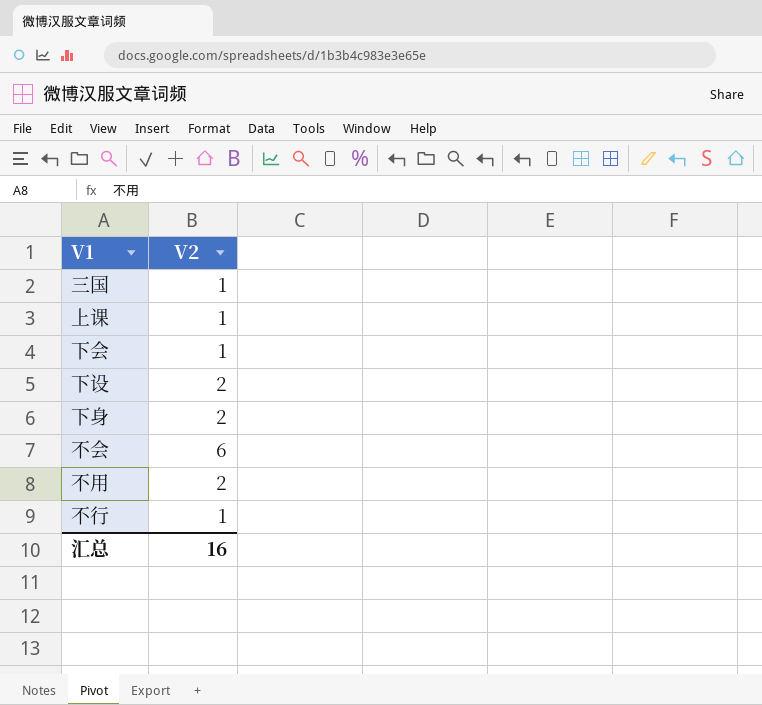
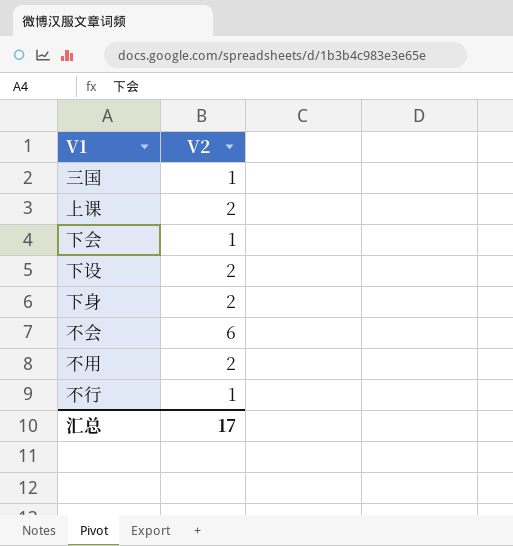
上课 | V2: 1 -> 2
汇总 | V2: 16 -> 17

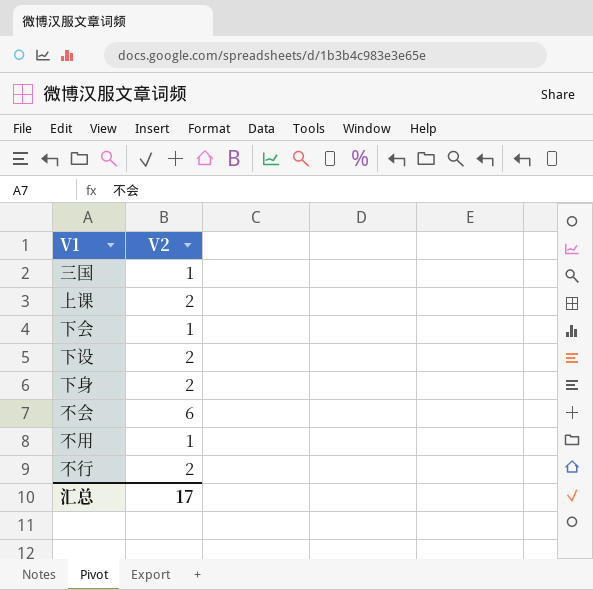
不用 | V2: 2 -> 1
不行 | V2: 1 -> 2

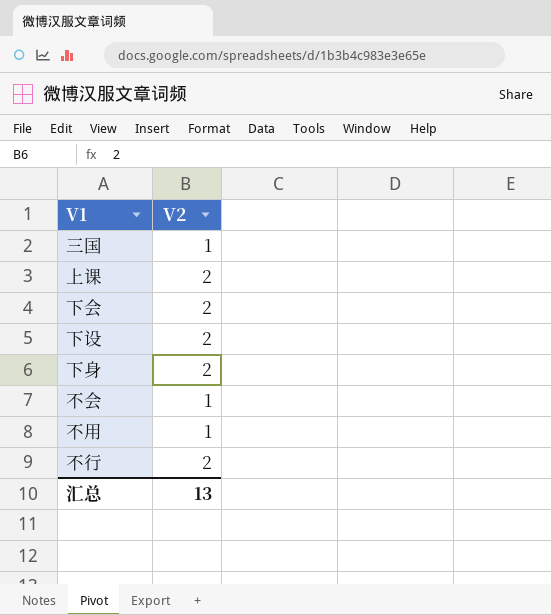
下会 | V2: 1 -> 2
不会 | V2: 6 -> 1
汇总 | V2: 17 -> 13

